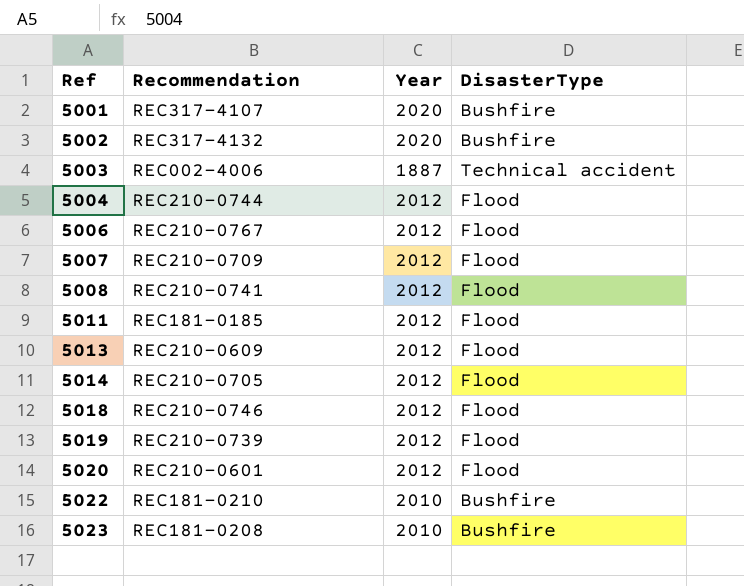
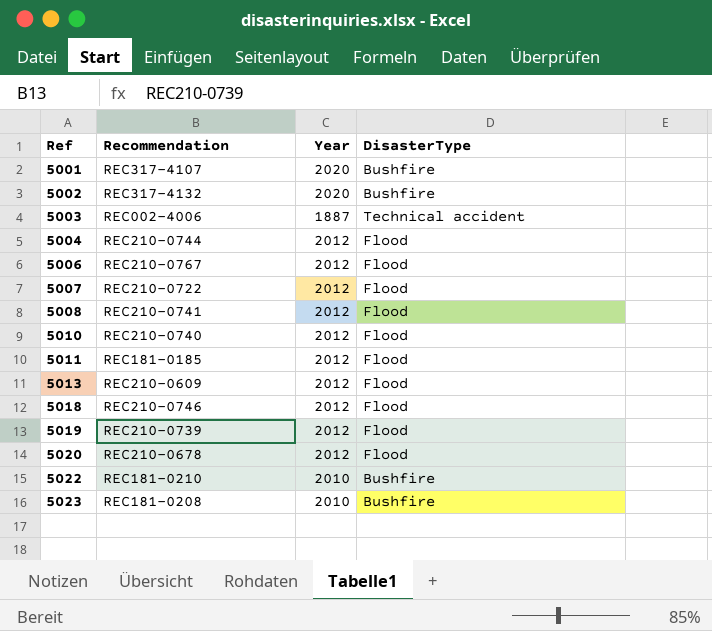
row 5014: REC210-0705 | 2012 | Flood -> none
5007 | Recommendation: REC210-0709 -> REC210-0722
row 5010: none -> REC210-0740 | 2012 | Flood
5020 | Recommendation: REC210-0601 -> REC210-0678

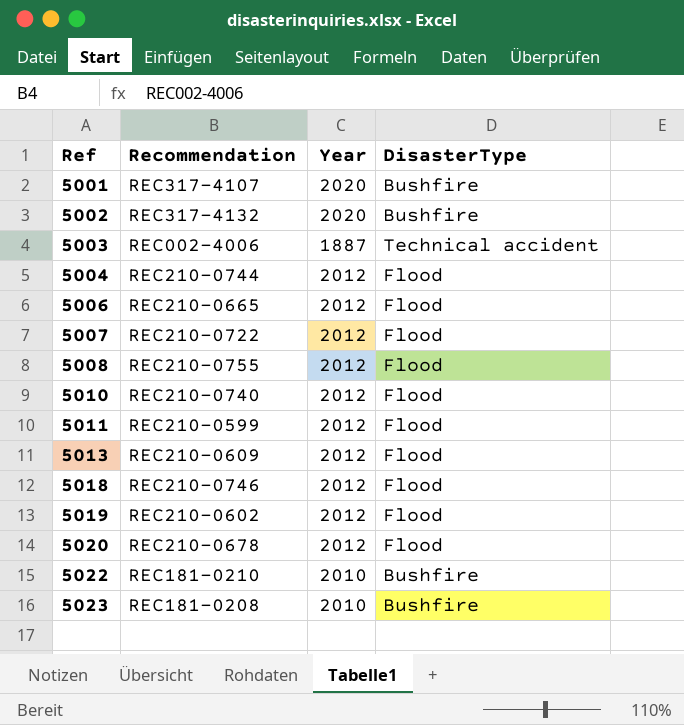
5006 | Recommendation: REC210-0767 -> REC210-0665
5008 | Recommendation: REC210-0741 -> REC210-0755
5011 | Recommendation: REC181-0185 -> REC210-0599
5019 | Recommendation: REC210-0739 -> REC210-0602

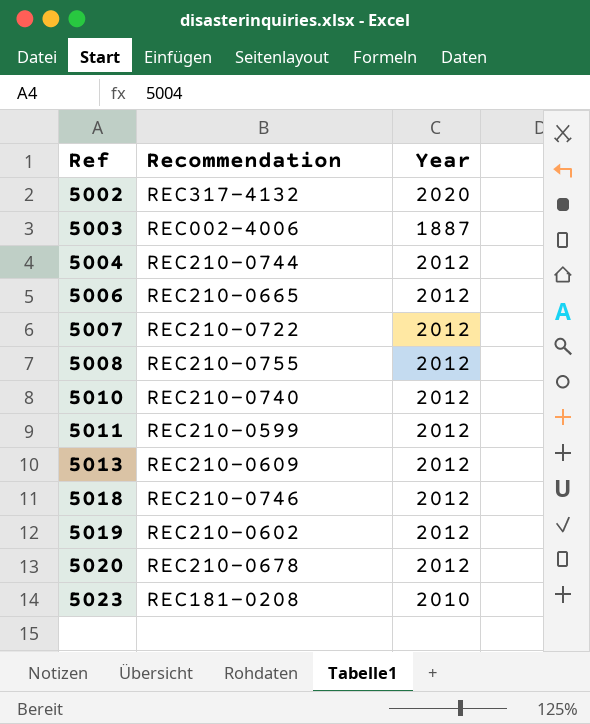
column DisasterType | position: 4 -> none
row 5001: REC317-4107 | 2020 | Bushfire -> none
row 5022: REC181-0210 | 2010 | Bushfire -> none

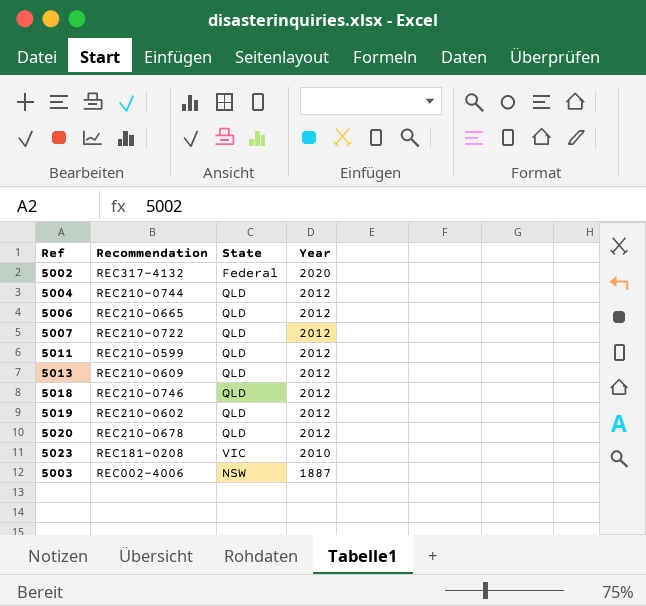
row order: Ref ascending -> Year descending
column State | position: none -> 3
row 5008: REC210-0755 | 2012 -> none
row 5010: REC210-0740 | 2012 -> none

